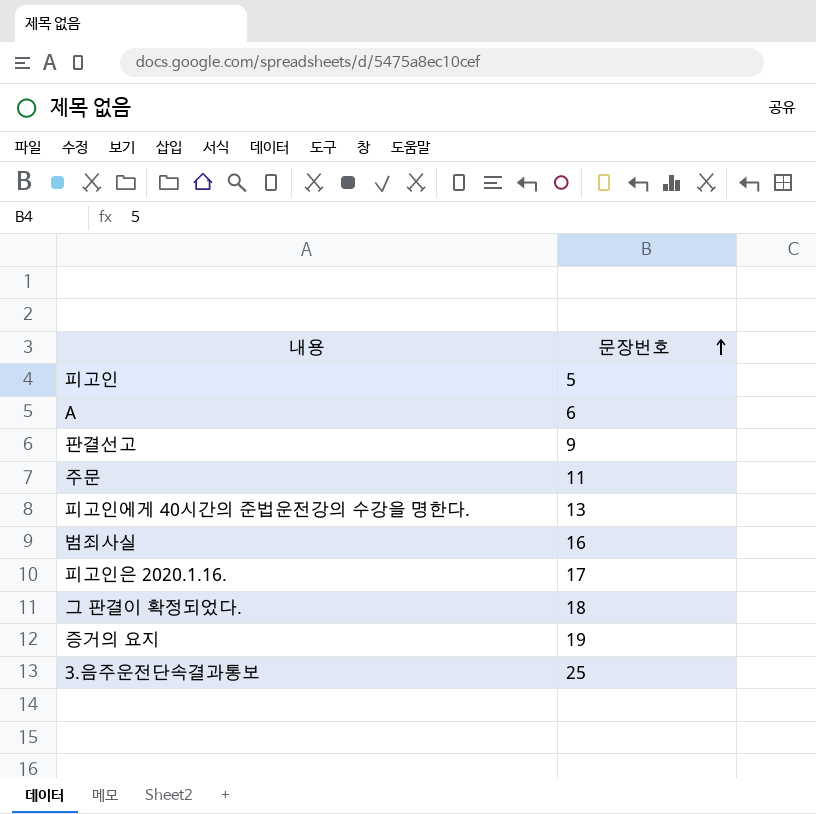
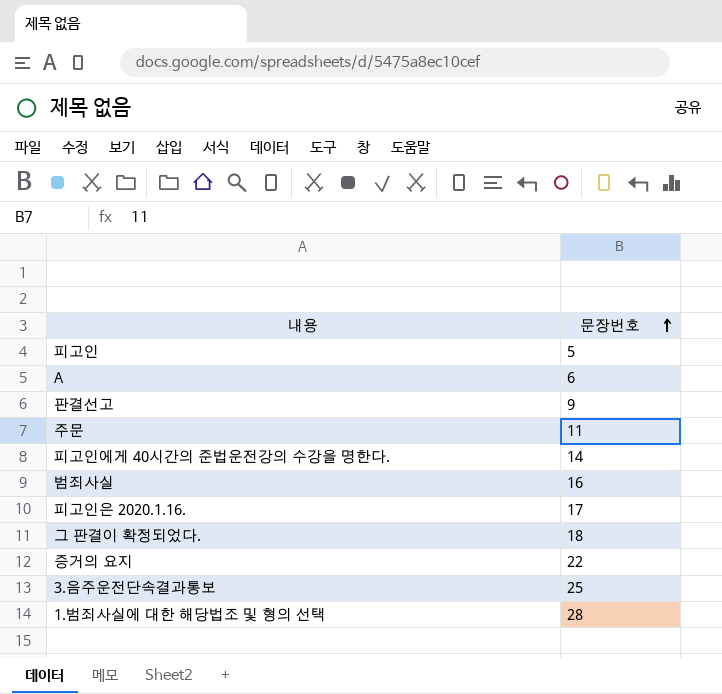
피고인에게 40시간의 준법운전강의 수강을 명한다. | 문장번호: 13 -> 14
증거의 요지 | 문장번호: 19 -> 22
row 1.범죄사실에 대한 해당법조 및 형의 선택: none -> 28

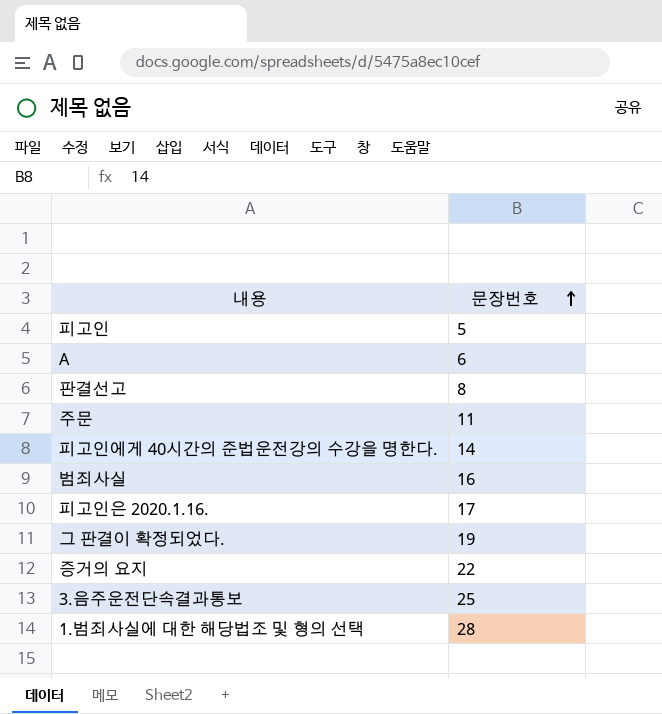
판결선고 | 문장번호: 9 -> 8
그 판결이 확정되었다. | 문장번호: 18 -> 19

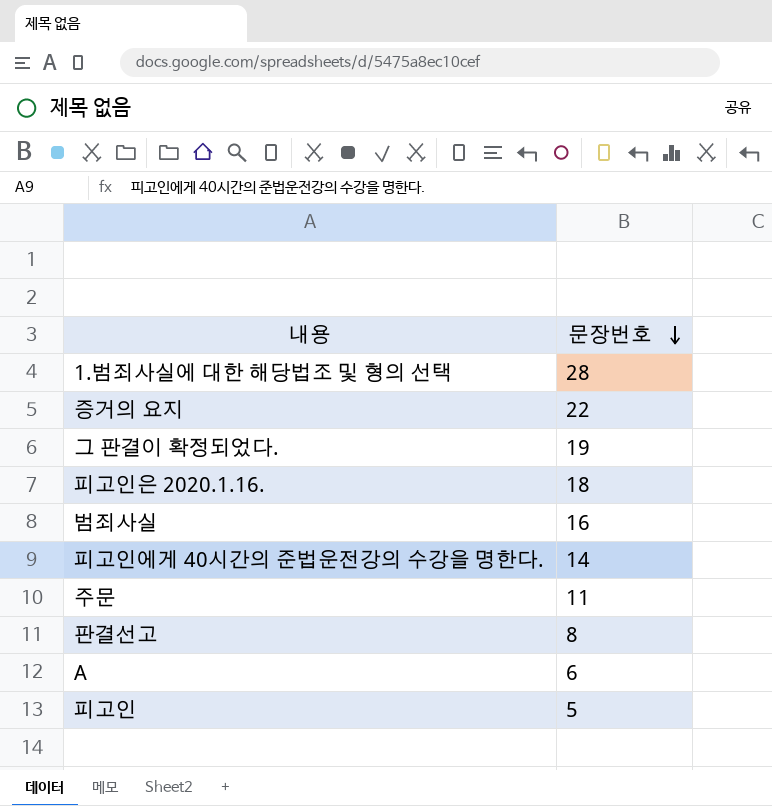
row order: 문장번호 ascending -> 문장번호 descending
row 3.음주운전단속결과통보: 25 -> none
피고인은 2020.1.16. | 문장번호: 17 -> 18

